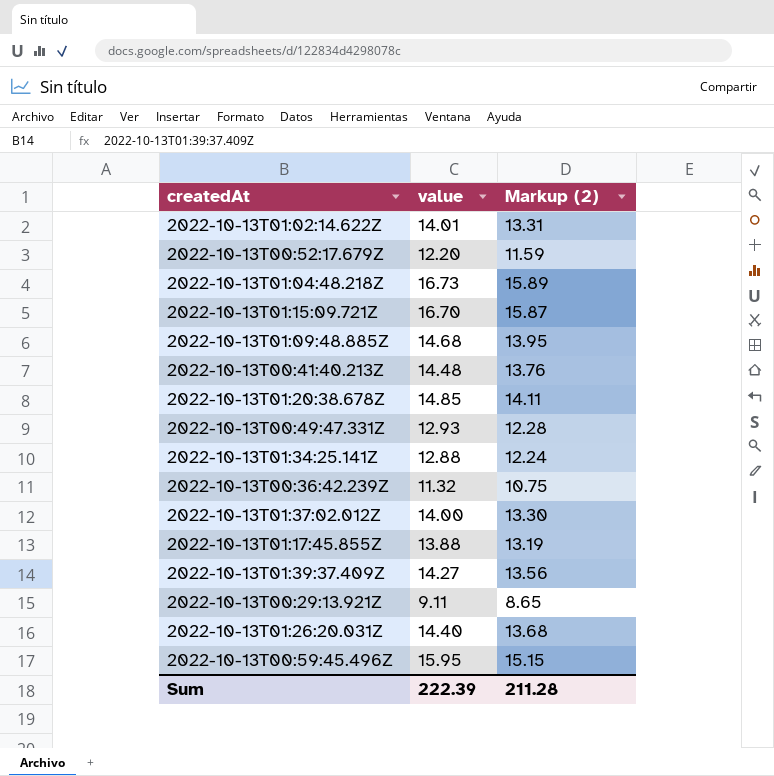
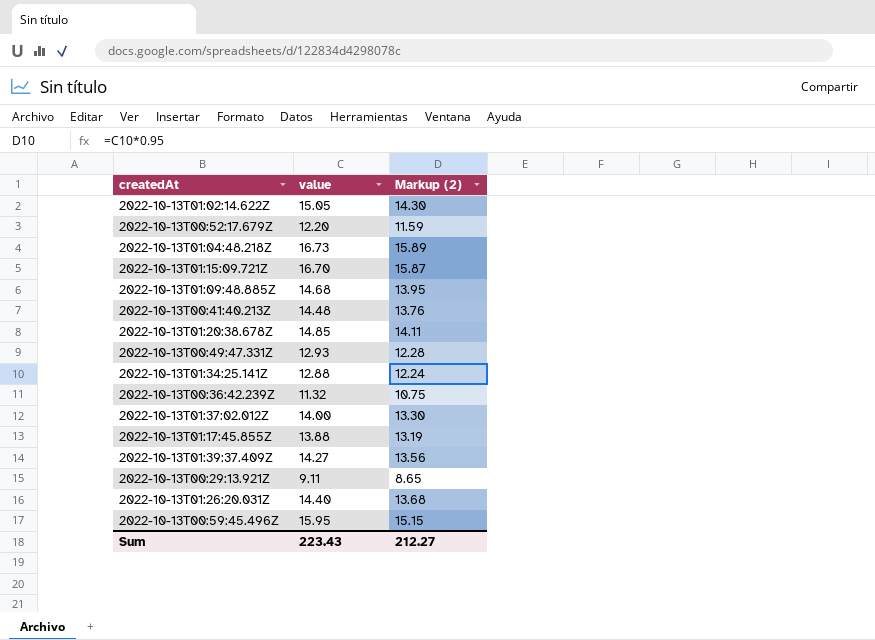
2022-10-13T01:02:14.622Z | value: 14.01 -> 15.05
2022-10-13T01:02:14.622Z | Markup (2): 13.31 -> 14.30
Sum | value: 222.39 -> 223.43
Sum | Markup (2): 211.28 -> 212.27

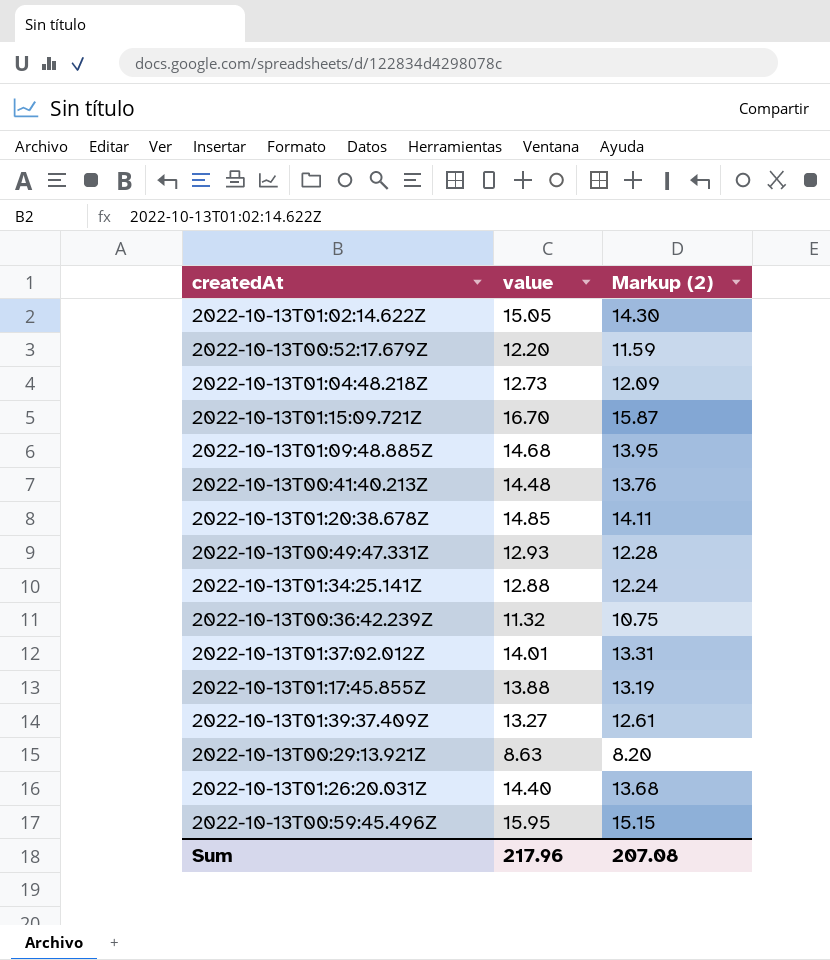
2022-10-13T01:04:48.218Z | value: 16.73 -> 12.73
2022-10-13T01:04:48.218Z | Markup (2): 15.89 -> 12.09
2022-10-13T01:37:02.012Z | value: 14.00 -> 14.01
2022-10-13T01:37:02.012Z | Markup (2): 13.30 -> 13.31
2022-10-13T01:39:37.409Z | value: 14.27 -> 13.27
2022-10-13T01:39:37.409Z | Markup (2): 13.56 -> 12.61
2022-10-13T00:29:13.921Z | value: 9.11 -> 8.63
2022-10-13T00:29:13.921Z | Markup (2): 8.65 -> 8.20
Sum | value: 223.43 -> 217.96
Sum | Markup (2): 212.27 -> 207.08

